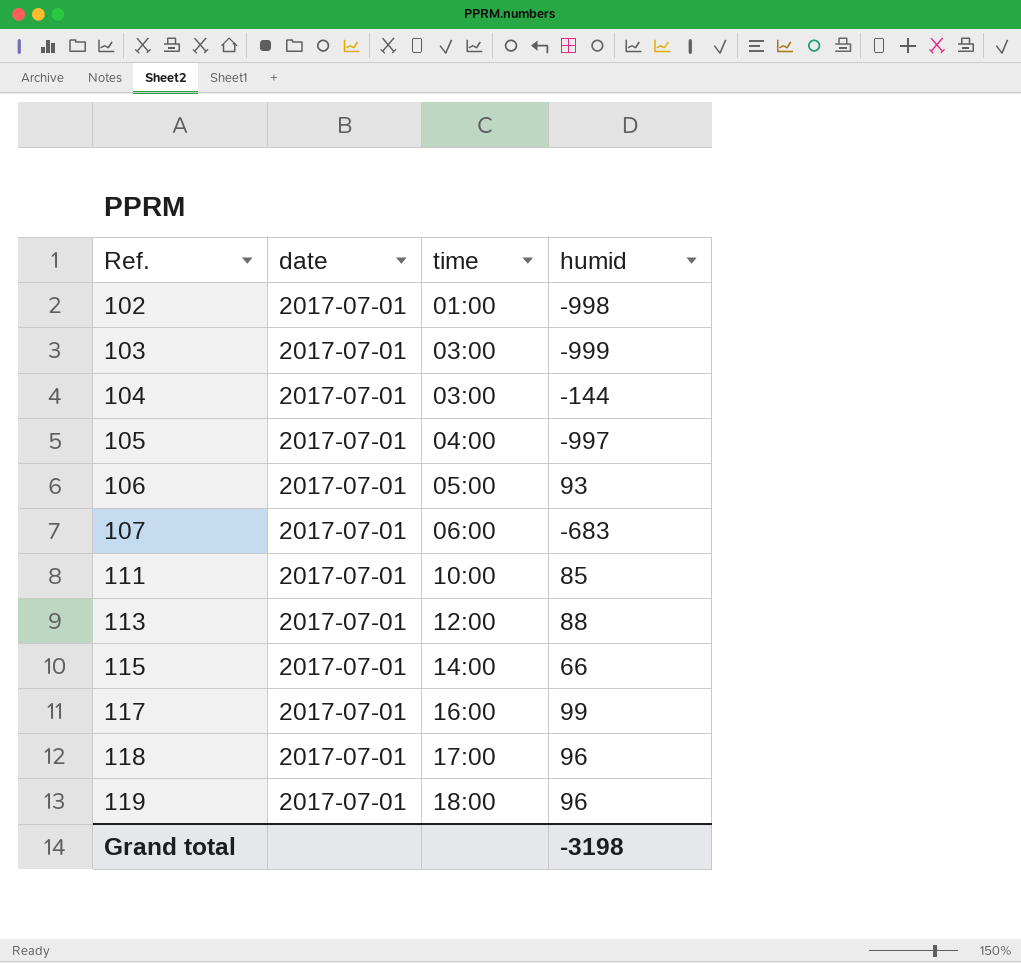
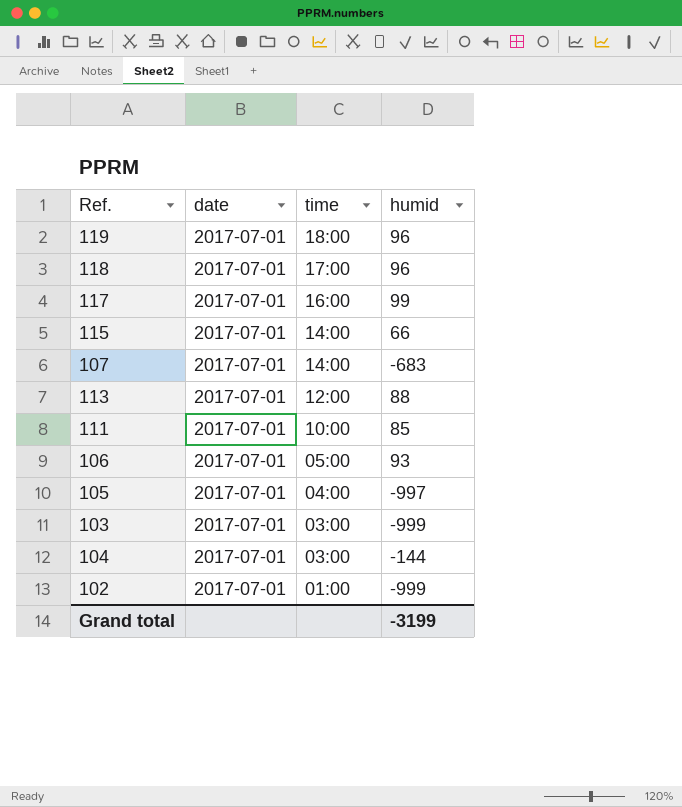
row order: Ref. ascending -> time descending
107 | time: 06:00 -> 14:00
102 | humid: -998 -> -999
Grand total | humid: -3198 -> -3199

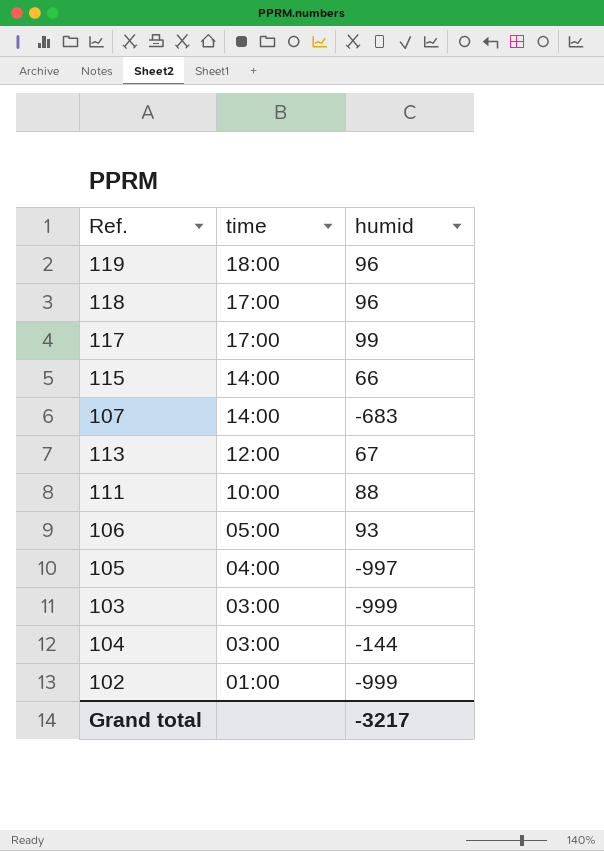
column date | position: 2 -> none
117 | time: 16:00 -> 17:00
113 | humid: 88 -> 67
111 | humid: 85 -> 88
Grand total | humid: -3199 -> -3217

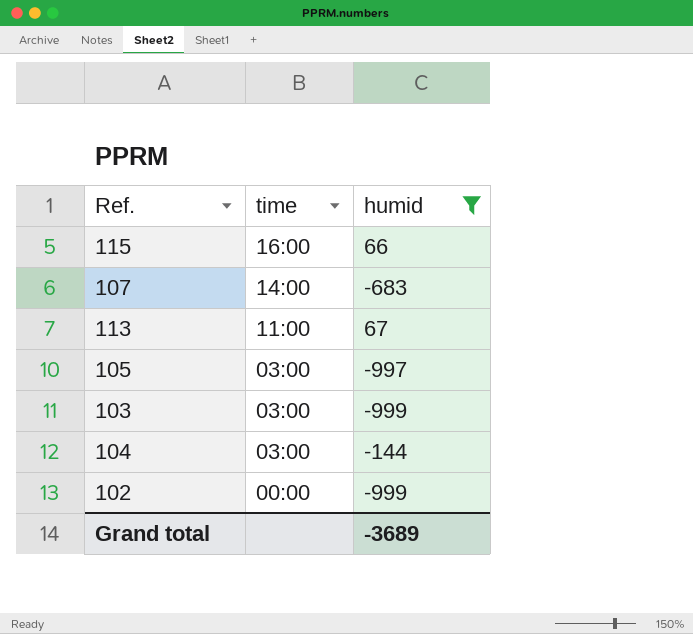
filter: none -> humid <= 67
115 | time: 14:00 -> 16:00
113 | time: 12:00 -> 11:00
105 | time: 04:00 -> 03:00
102 | time: 01:00 -> 00:00
Grand total | humid: -3217 -> -3689

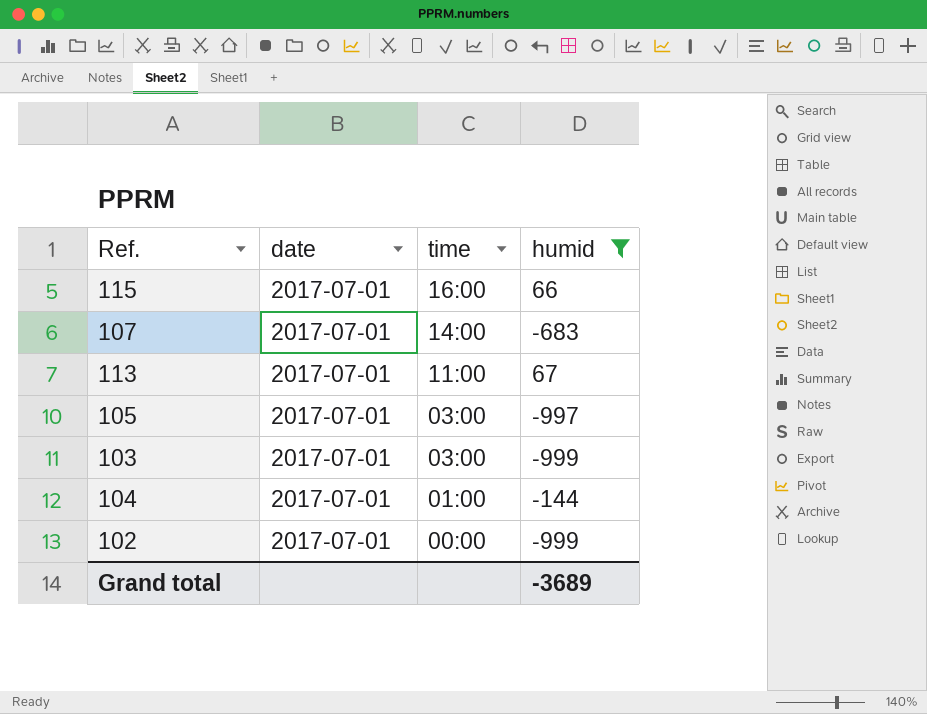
column date | position: none -> 2
104 | time: 03:00 -> 01:00

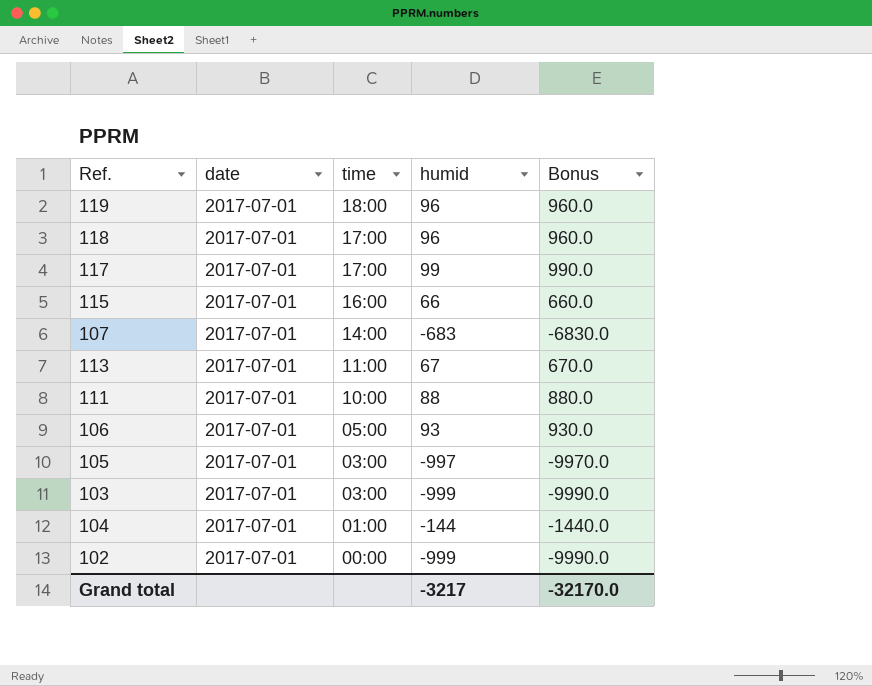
filter: humid <= 67 -> none
column Bonus | formula: none -> [humid] * 10
Grand total | humid: -3689 -> -3217

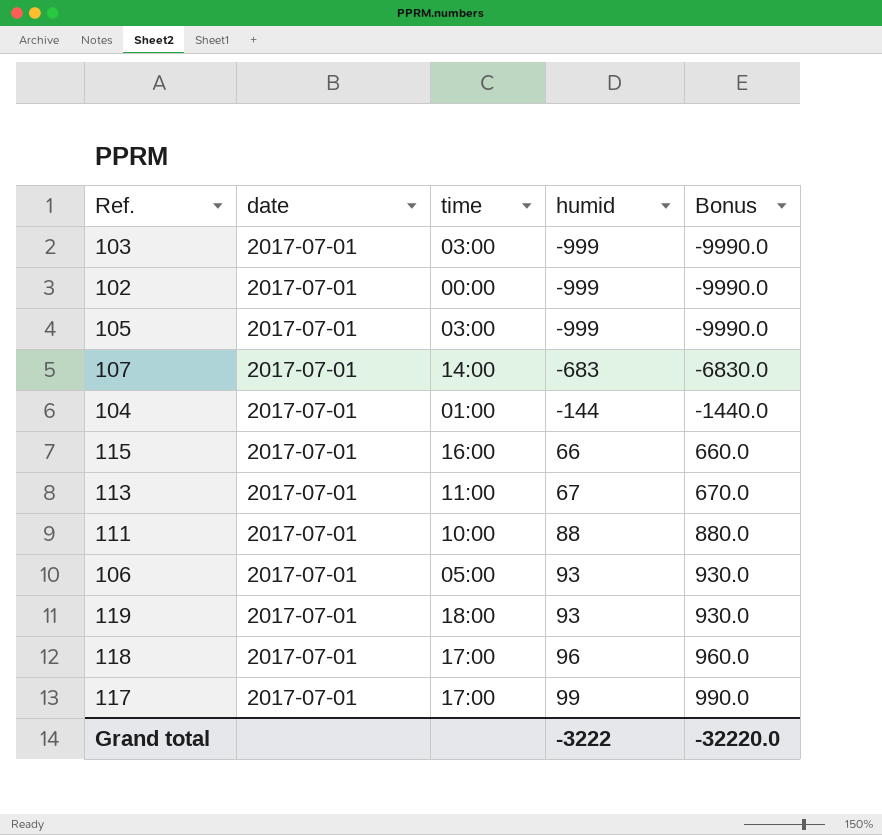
row order: time descending -> humid ascending
105 | humid: -997 -> -999
105 | Bonus: -9970.0 -> -9990.0
119 | humid: 96 -> 93
119 | Bonus: 960.0 -> 930.0
Grand total | humid: -3217 -> -3222
Grand total | Bonus: -32170.0 -> -32220.0

